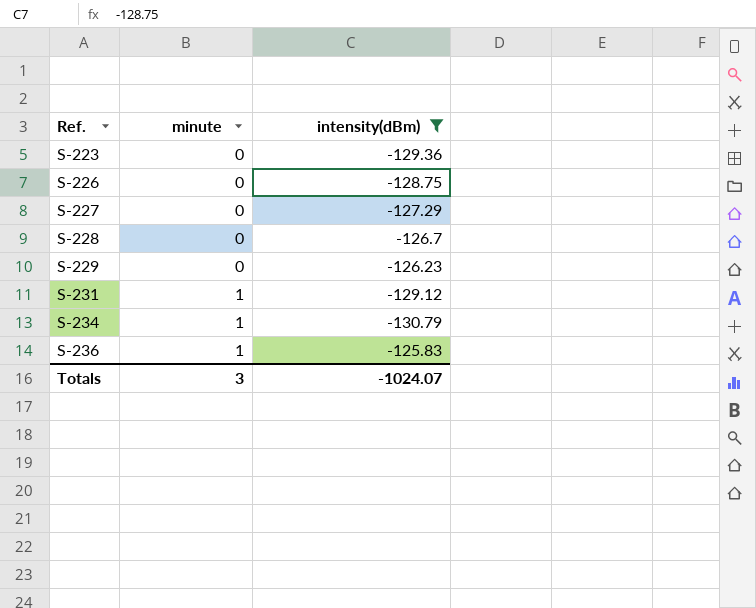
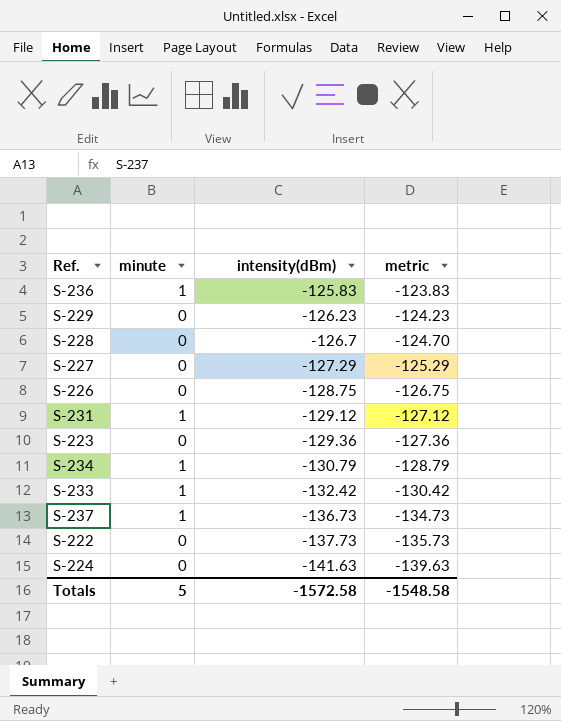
filter: intensity(dBm) >= -130.79 -> none
row order: Ref. ascending -> intensity(dBm) descending
column metric | formula: none -> [intensity(dBm)] + 2
Totals | minute: 3 -> 5
Totals | intensity(dBm): -1024.07 -> -1572.58

